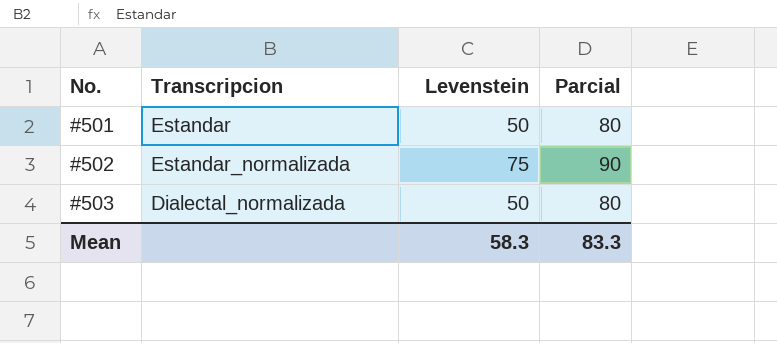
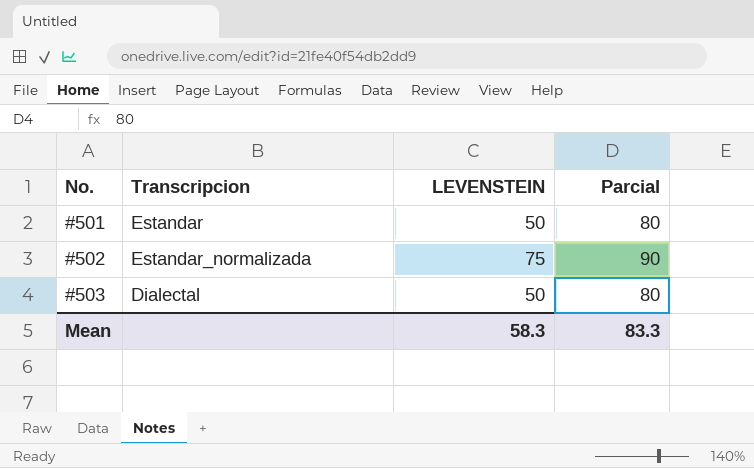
column name: Levenstein -> LEVENSTEIN
#503 | Transcripcion: Dialectal_normalizada -> Dialectal

